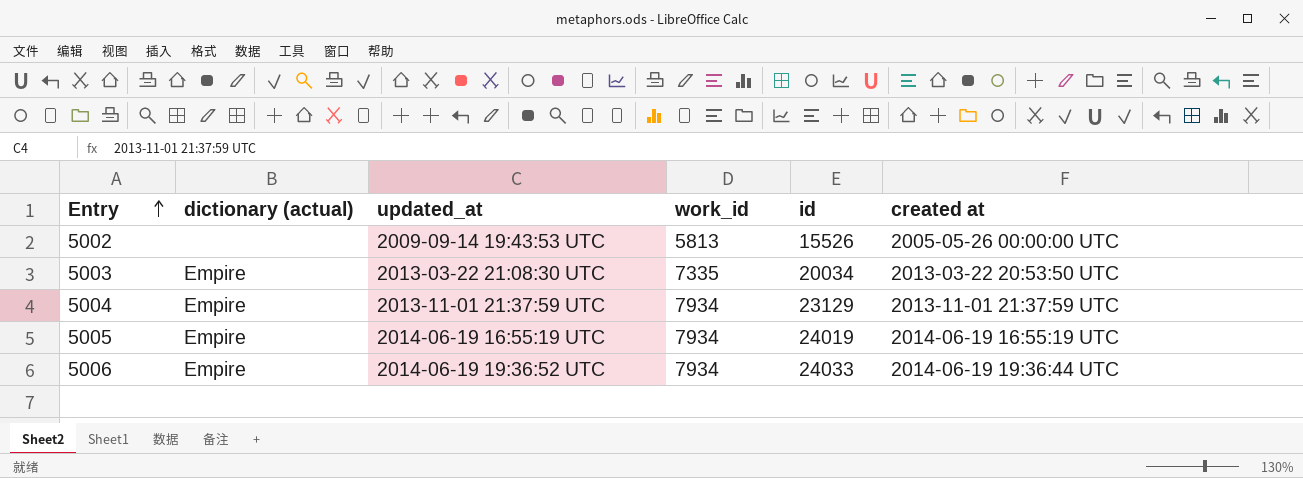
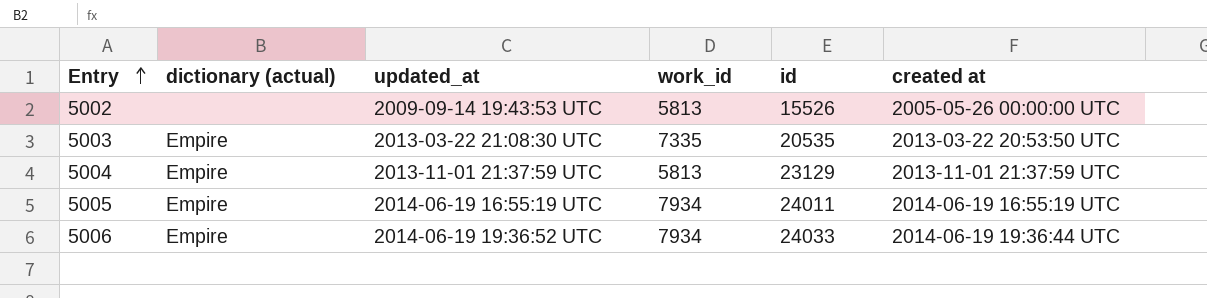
5003 | id: 20034 -> 20535
5004 | work_id: 7934 -> 5813
5005 | id: 24019 -> 24011

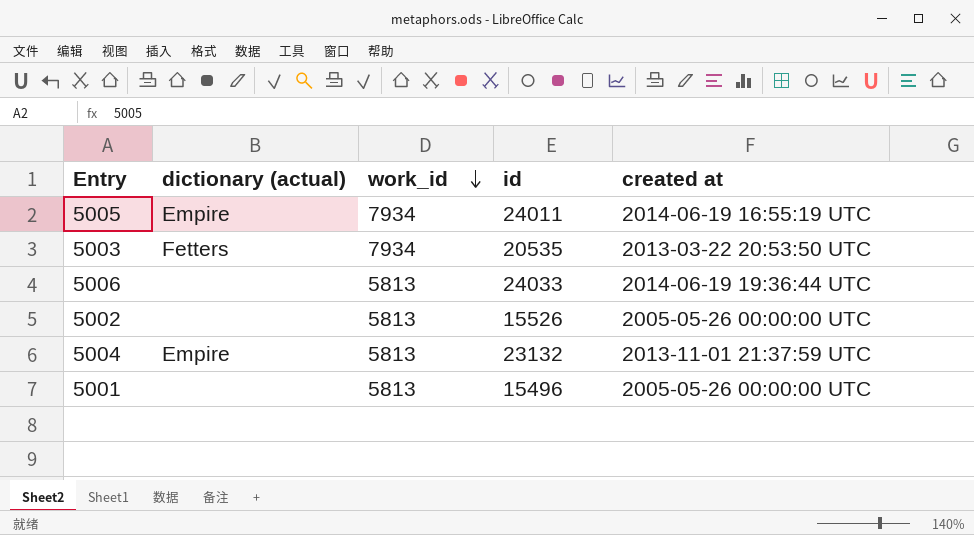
row order: Entry ascending -> work_id descending
column updated_at | position: 3 -> none
5003 | dictionary (actual): Empire -> Fetters
5003 | work_id: 7335 -> 7934
5006 | dictionary (actual): Empire -> none
5006 | work_id: 7934 -> 5813
5004 | id: 23129 -> 23132
row 5001: none -> none | 5813 | 15496 | 2005-05-26 00:00:00 UTC

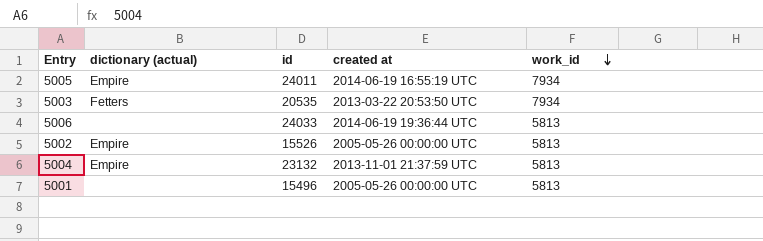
column work_id | position: 3 -> 5
5002 | dictionary (actual): none -> Empire

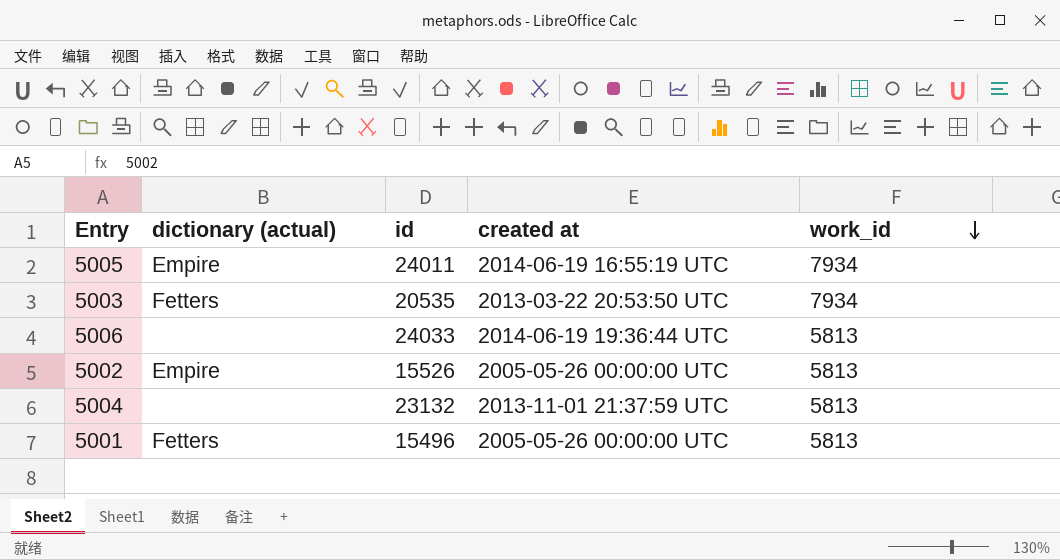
5004 | dictionary (actual): Empire -> none
5001 | dictionary (actual): none -> Fetters

